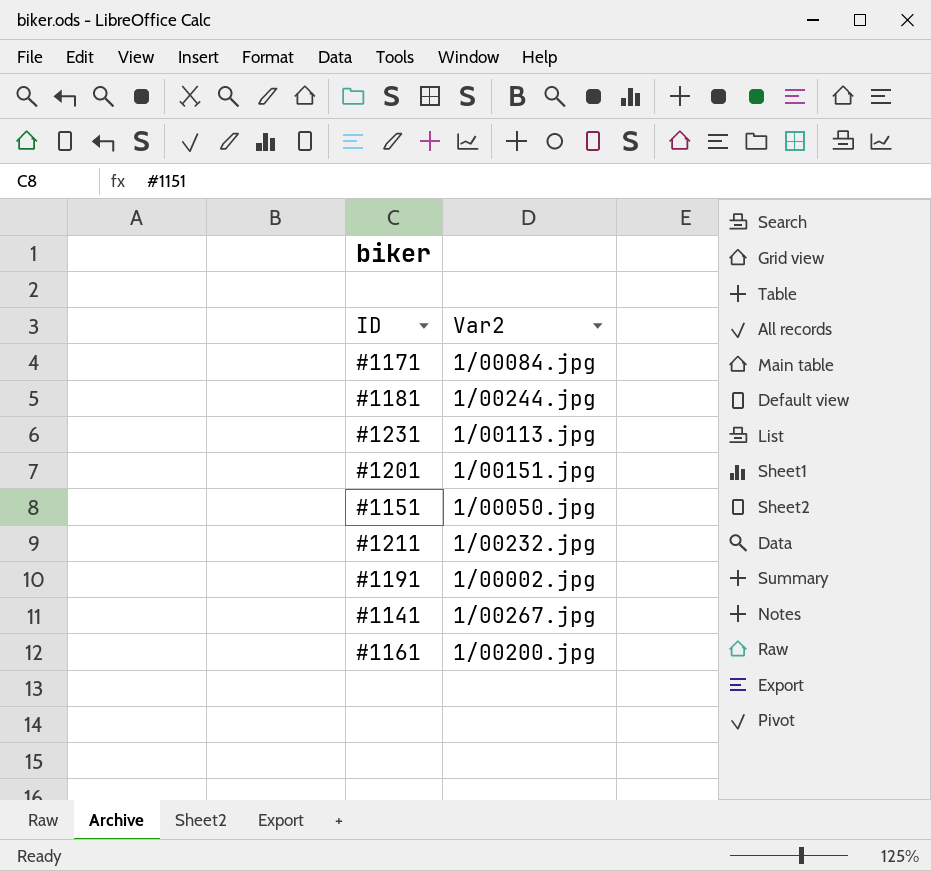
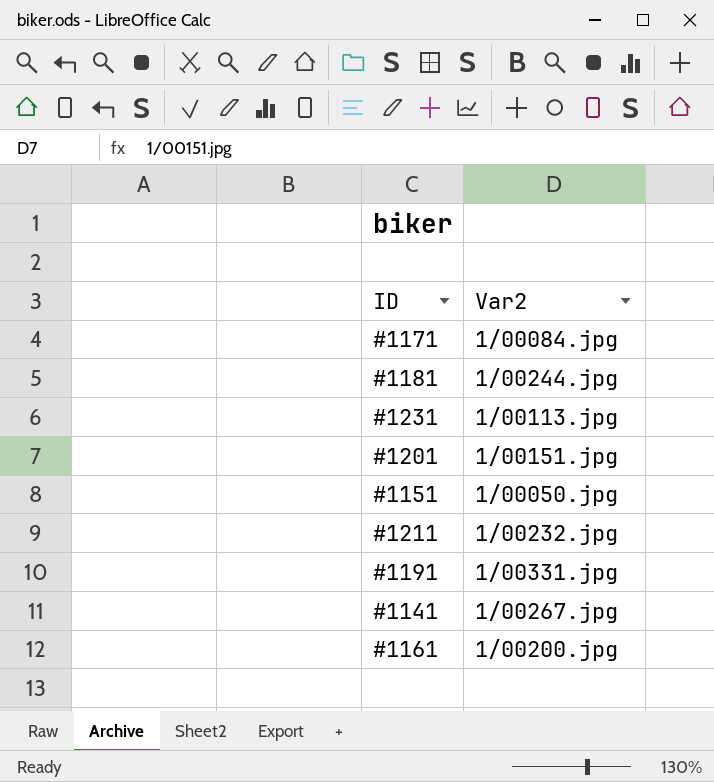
#1191 | Var2: 1/00002.jpg -> 1/00331.jpg

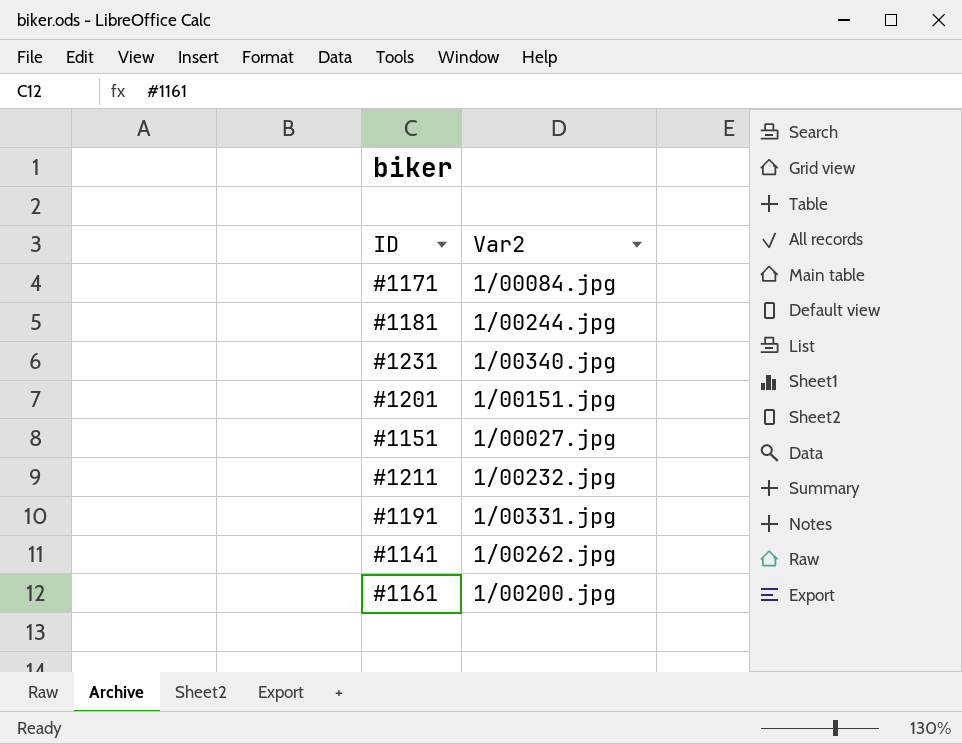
#1231 | Var2: 1/00113.jpg -> 1/00340.jpg
#1151 | Var2: 1/00050.jpg -> 1/00027.jpg
#1141 | Var2: 1/00267.jpg -> 1/00262.jpg

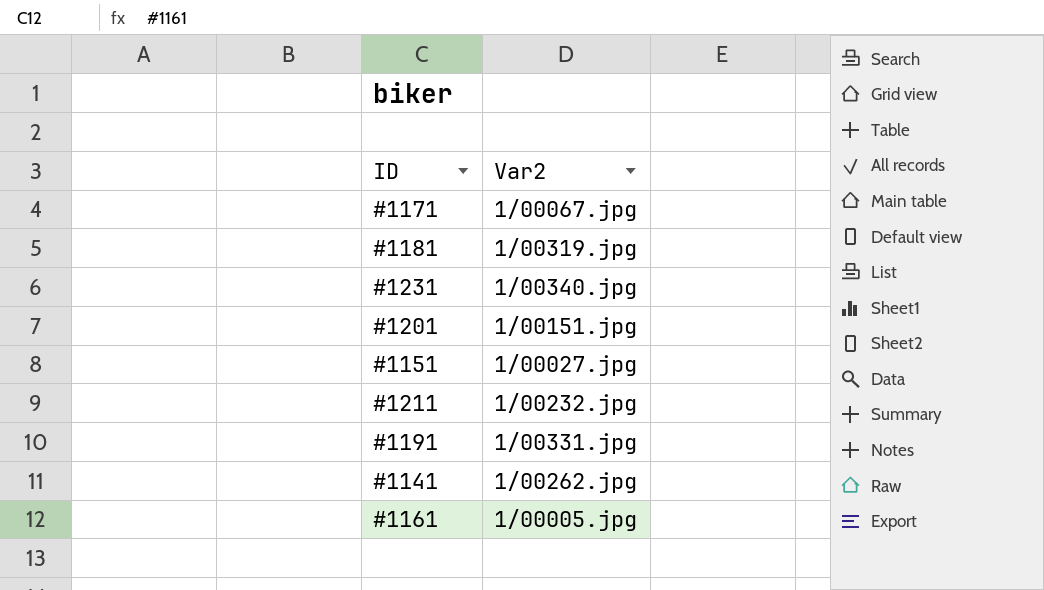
#1171 | Var2: 1/00084.jpg -> 1/00067.jpg
#1181 | Var2: 1/00244.jpg -> 1/00319.jpg
#1161 | Var2: 1/00200.jpg -> 1/00005.jpg

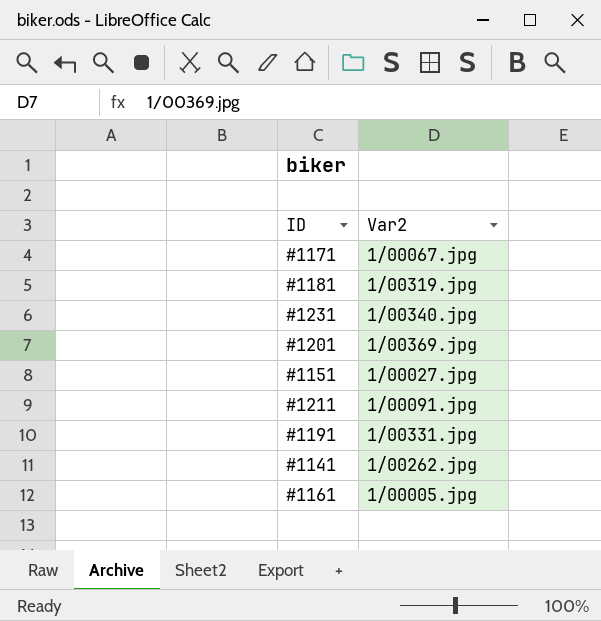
#1201 | Var2: 1/00151.jpg -> 1/00369.jpg
#1211 | Var2: 1/00232.jpg -> 1/00091.jpg

